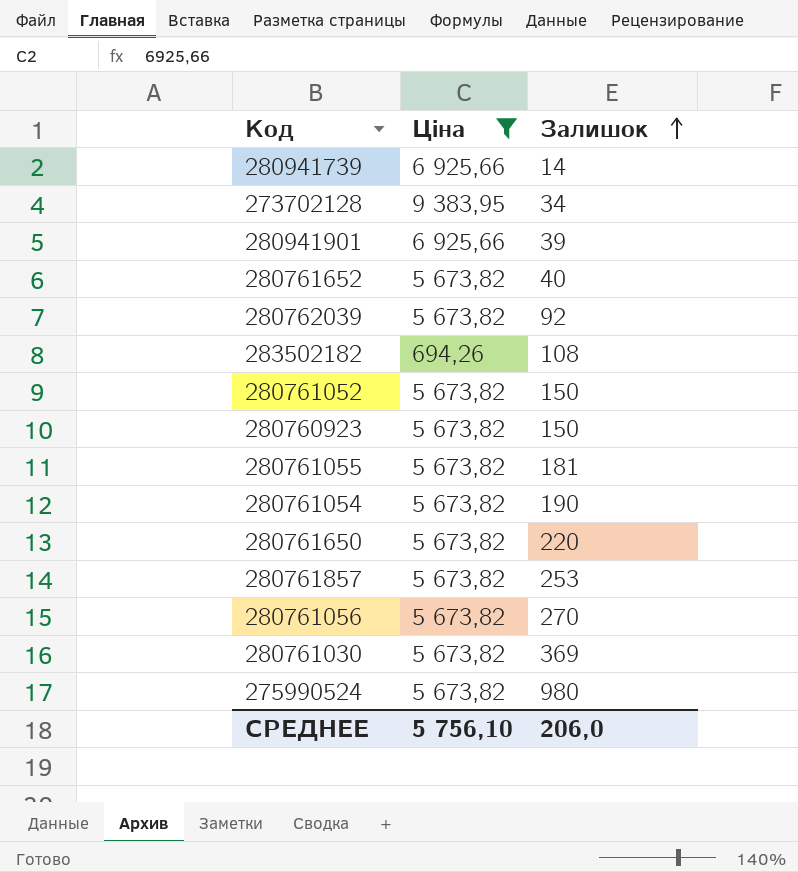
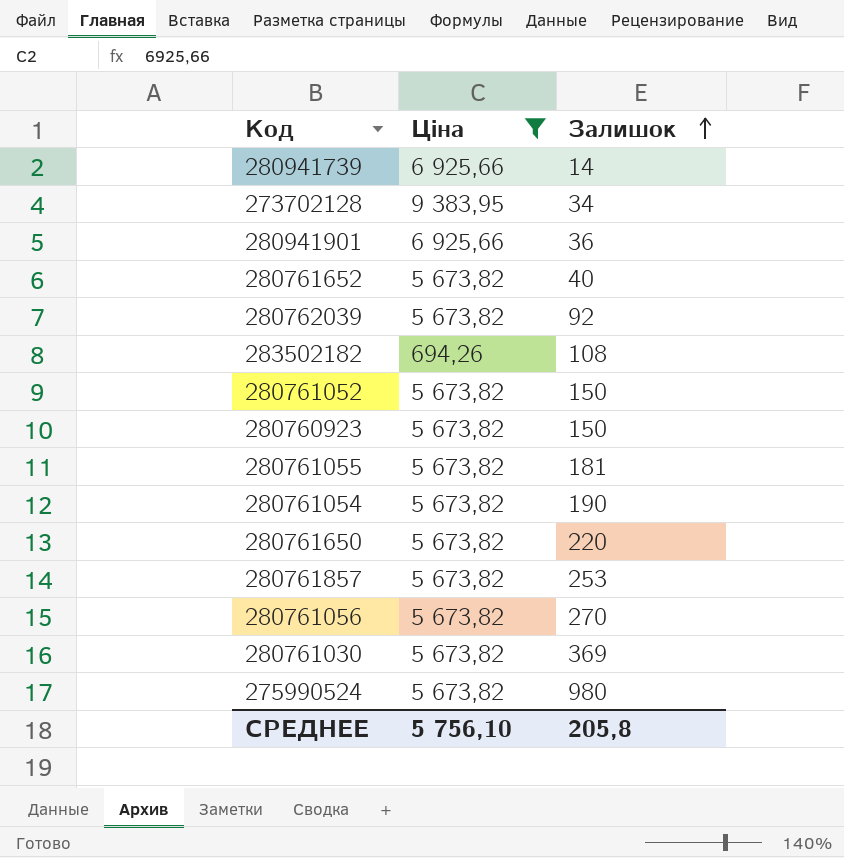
280941901 | Залишок: 39 -> 36
СРЕДНЕЕ | Залишок: 206,0 -> 205,8

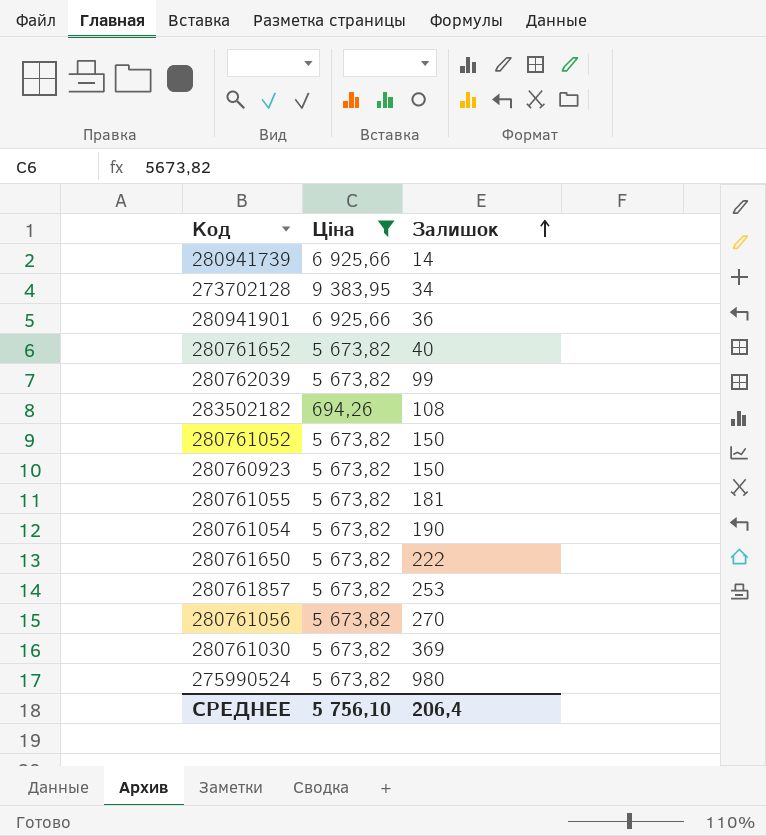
280762039 | Залишок: 92 -> 99
280761650 | Залишок: 220 -> 222
СРЕДНЕЕ | Залишок: 205,8 -> 206,4

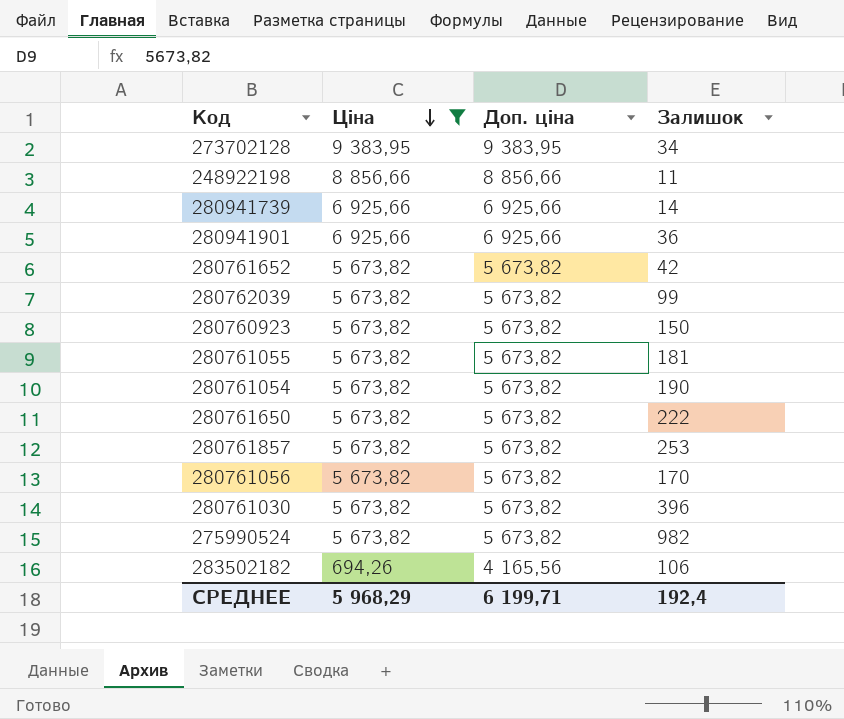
row order: Залишок ascending -> Ціна descending
column Доп. ціна | position: none -> 3
row 280761052: 5 673,82 | 150 -> none
row 248922198: none -> 8 856,66 | 8 856,66 | 11
280761652 | Залишок: 40 -> 42
280761056 | Залишок: 270 -> 170
280761030 | Залишок: 369 -> 396
275990524 | Залишок: 980 -> 982
283502182 | Залишок: 108 -> 106
СРЕДНЕЕ | Ціна: 5 756,10 -> 5 968,29
СРЕДНЕЕ | Залишок: 206,4 -> 192,4

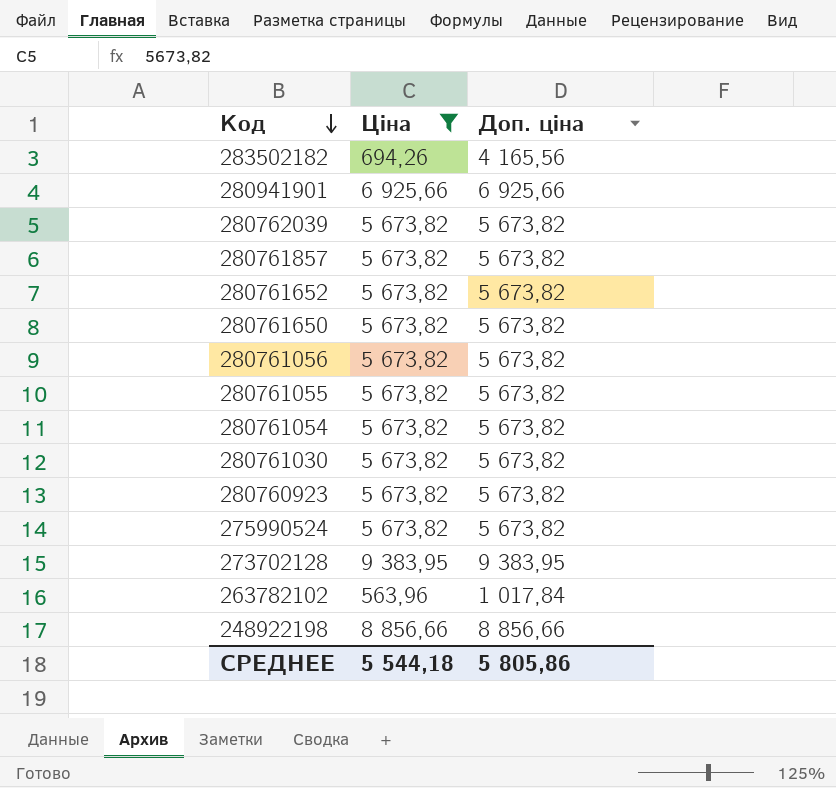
row order: Ціна descending -> Код descending
column Залишок | position: 4 -> none
row 280941739: 6 925,66 | 6 925,66 | 14 -> none
row 263782102: none -> 563,96 | 1 017,84
СРЕДНЕЕ | Ціна: 5 968,29 -> 5 544,18
СРЕДНЕЕ | Доп. ціна: 6 199,71 -> 5 805,86

